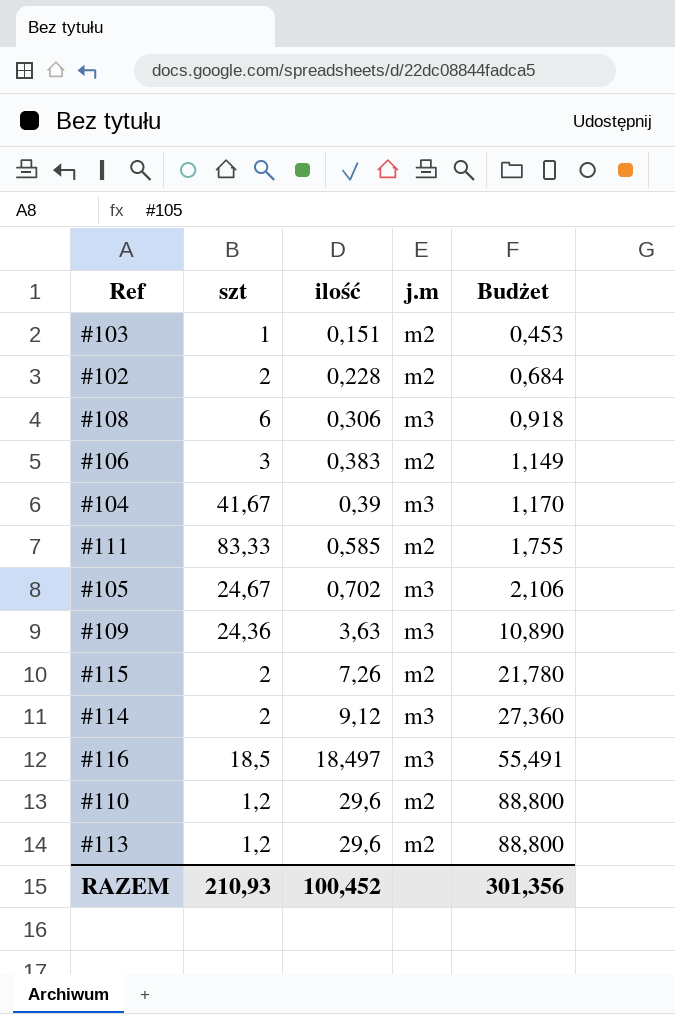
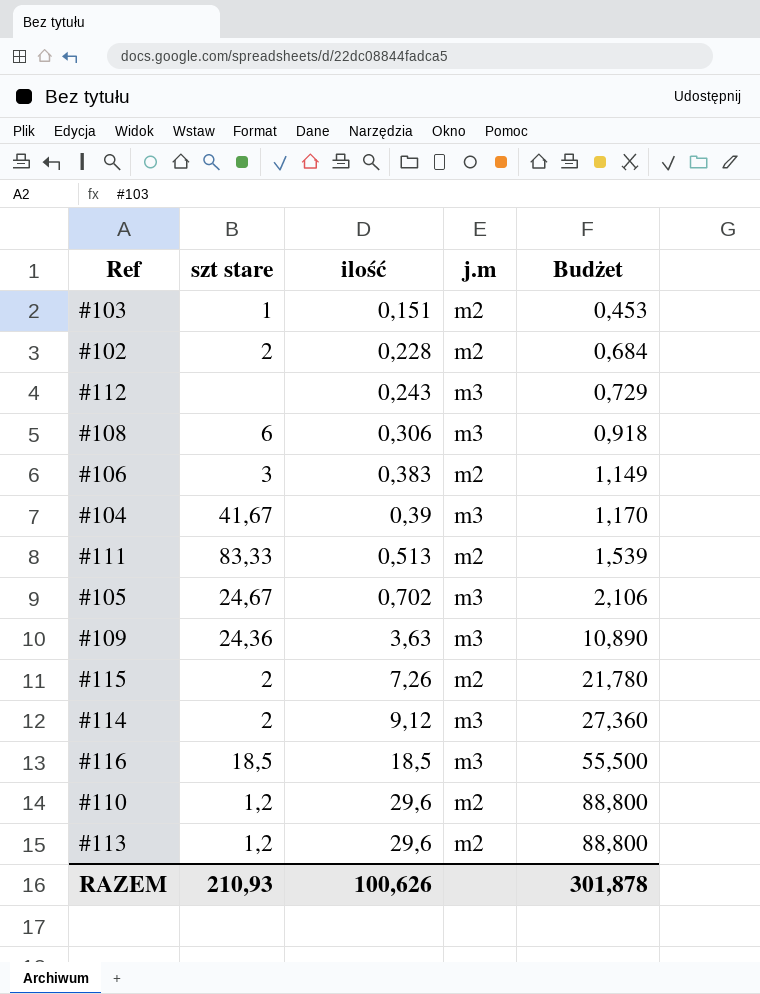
column name: szt -> szt stare
row #112: none -> none | 0,243 | m3 | 0,729
#111 | ilość: 0,585 -> 0,513
#111 | Budżet: 1,755 -> 1,539
#116 | ilość: 18,497 -> 18,5
#116 | Budżet: 55,491 -> 55,500
RAZEM | ilość: 100,452 -> 100,626
RAZEM | Budżet: 301,356 -> 301,878

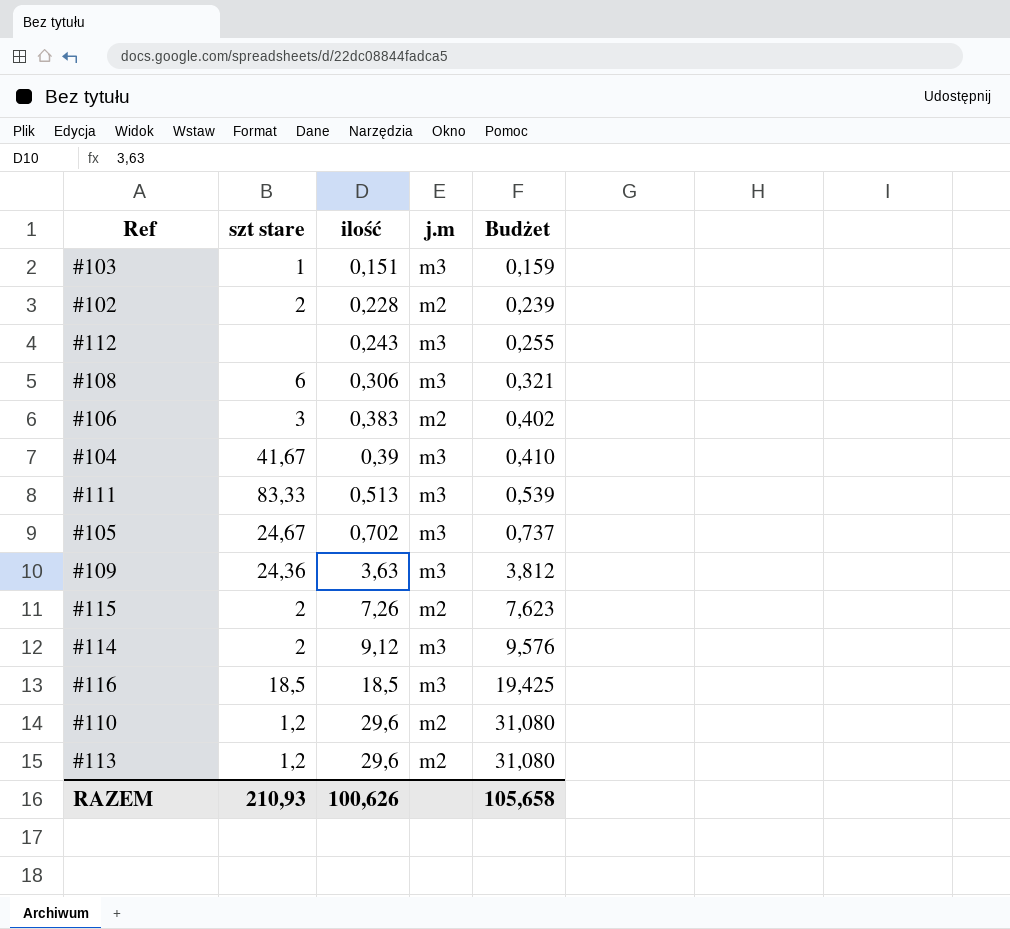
column Budżet | formula: [ilość] * 3 -> [ilość] * 1,05
#103 | j.m: m2 -> m3
#111 | j.m: m2 -> m3
RAZEM | Budżet: 301,878 -> 105,658

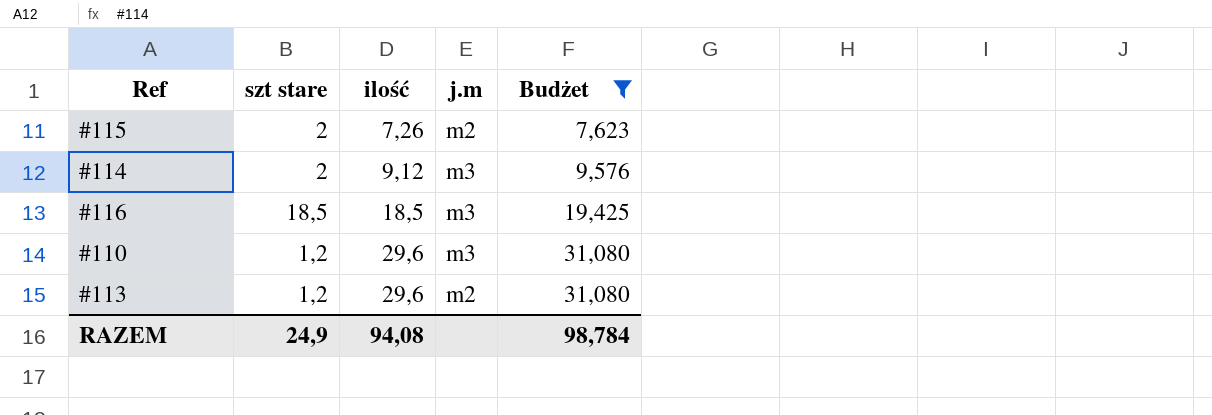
filter: none -> Budżet >= 7,623
#110 | j.m: m2 -> m3
RAZEM | szt stare: 210,93 -> 24,9
RAZEM | ilość: 100,626 -> 94,08
RAZEM | Budżet: 105,658 -> 98,784

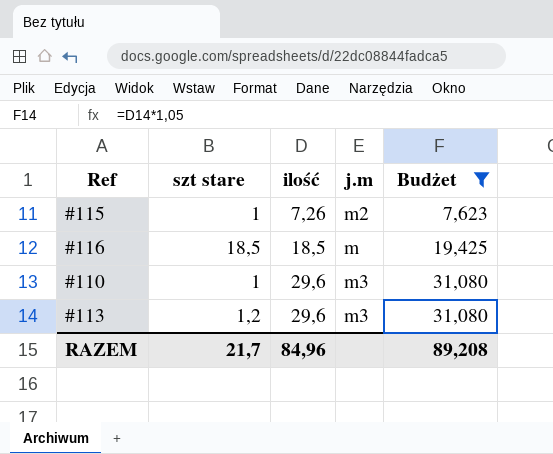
row #114: 2 | 9,12 | m3 | 9,576 -> none
#115 | szt stare: 2 -> 1
#116 | j.m: m3 -> m
#110 | szt stare: 1,2 -> 1
#113 | j.m: m2 -> m3
RAZEM | szt stare: 24,9 -> 21,7
RAZEM | ilość: 94,08 -> 84,96
RAZEM | Budżet: 98,784 -> 89,208

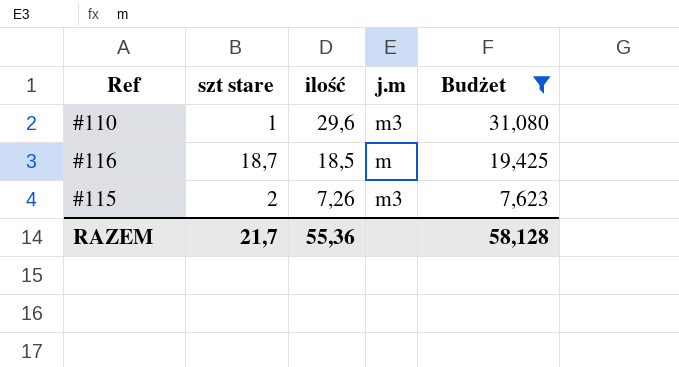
row order: ilość ascending -> ilość descending
row #113: 1,2 | 29,6 | m3 | 31,080 -> none
#116 | szt stare: 18,5 -> 18,7
#115 | szt stare: 1 -> 2
#115 | j.m: m2 -> m3
RAZEM | ilość: 84,96 -> 55,36
RAZEM | Budżet: 89,208 -> 58,128

